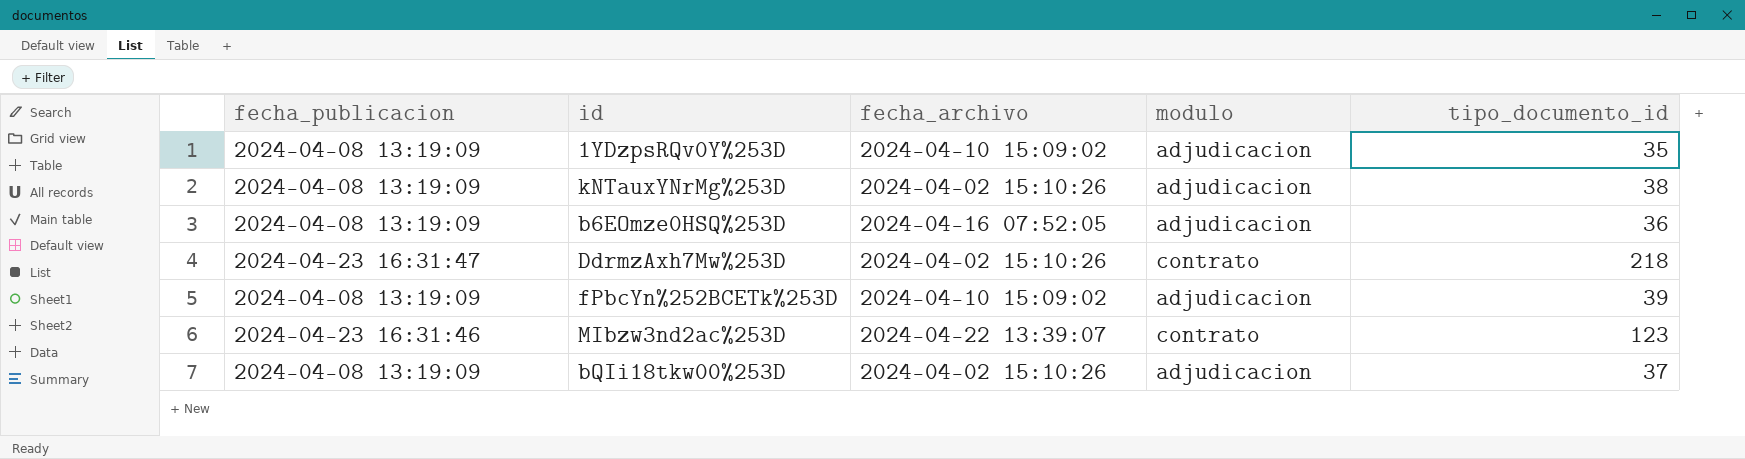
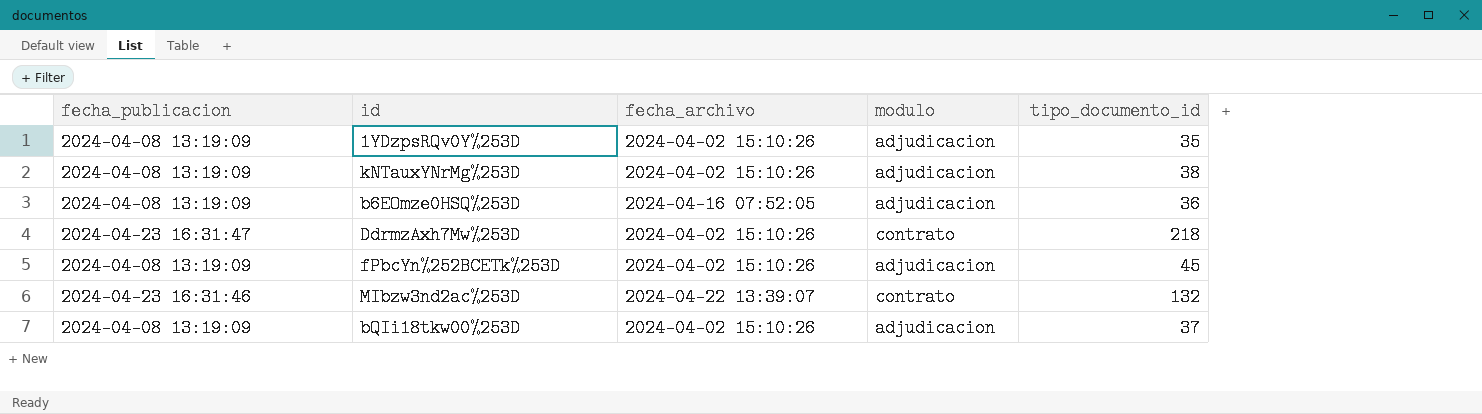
1YDzpsRQv0Y%253D | fecha_archivo: 2024-04-10 15:09:02 -> 2024-04-02 15:10:26
fPbcYn%252BCETk%253D | fecha_archivo: 2024-04-10 15:09:02 -> 2024-04-02 15:10:26
fPbcYn%252BCETk%253D | tipo_documento_id: 39 -> 45
MIbzw3nd2ac%253D | tipo_documento_id: 123 -> 132

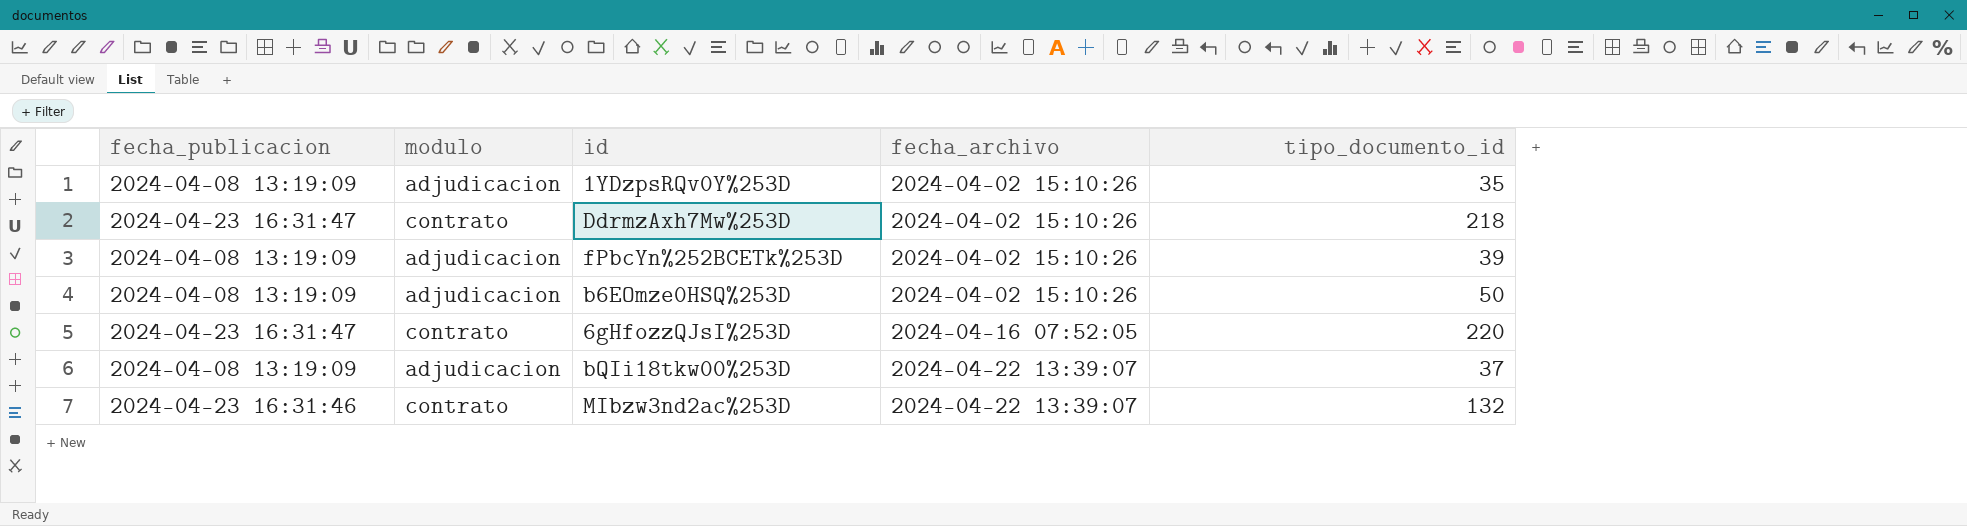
row order: none -> fecha_archivo ascending
column modulo | position: 4 -> 2
row kNTauxYNrMg%253D: 2024-04-08 13:19:09 | 2024-04-02 15:10:26 | adjudicacion | 38 -> none
fPbcYn%252BCETk%253D | tipo_documento_id: 45 -> 39
b6EOmze0HSQ%253D | fecha_archivo: 2024-04-16 07:52:05 -> 2024-04-02 15:10:26
b6EOmze0HSQ%253D | tipo_documento_id: 36 -> 50
row 6gHfozzQJsI%253D: none -> 2024-04-23 16:31:47 | contrato | 2024-04-16 07:52:05 | 220
bQIi18tkw00%253D | fecha_archivo: 2024-04-02 15:10:26 -> 2024-04-22 13:39:07

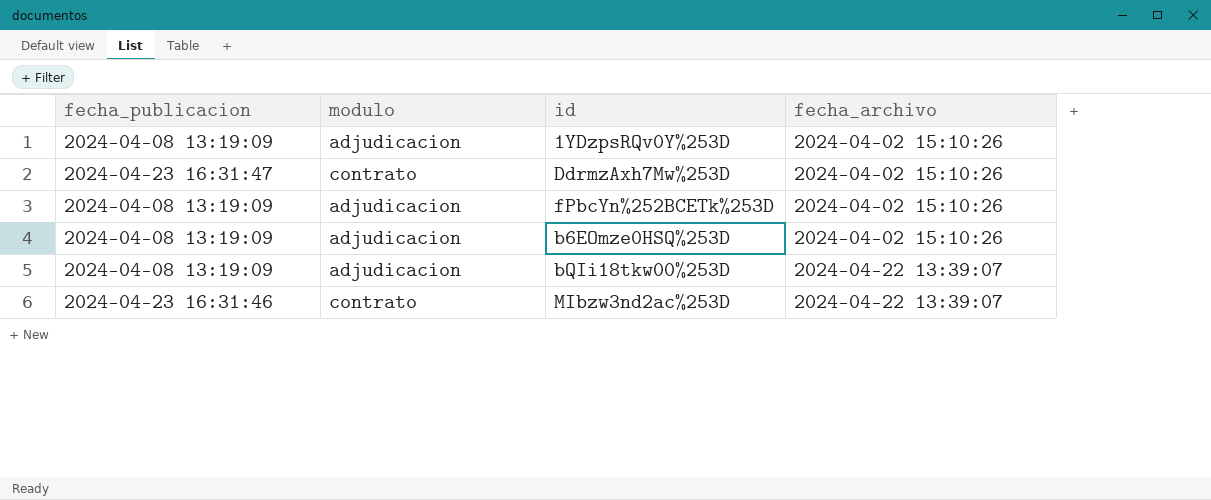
column tipo_documento_id | position: 5 -> none
row 6gHfozzQJsI%253D: 2024-04-23 16:31:47 | contrato | 2024-04-16 07:52:05 | 220 -> none

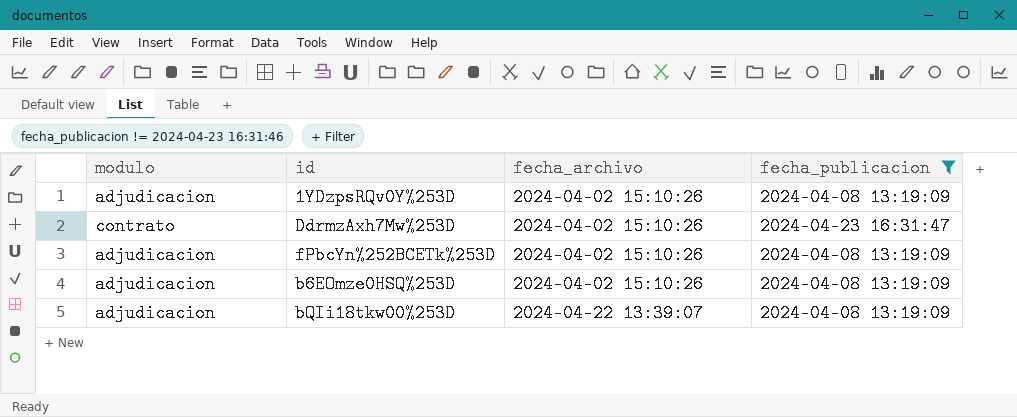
filter: none -> fecha_publicacion != 2024-04-23 16:31:46
column fecha_publicacion | position: 1 -> 4

